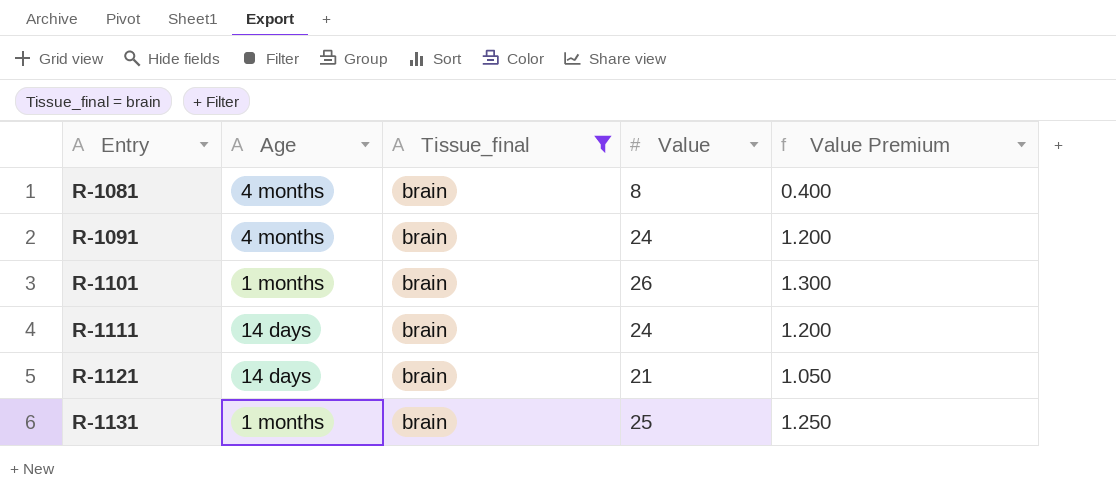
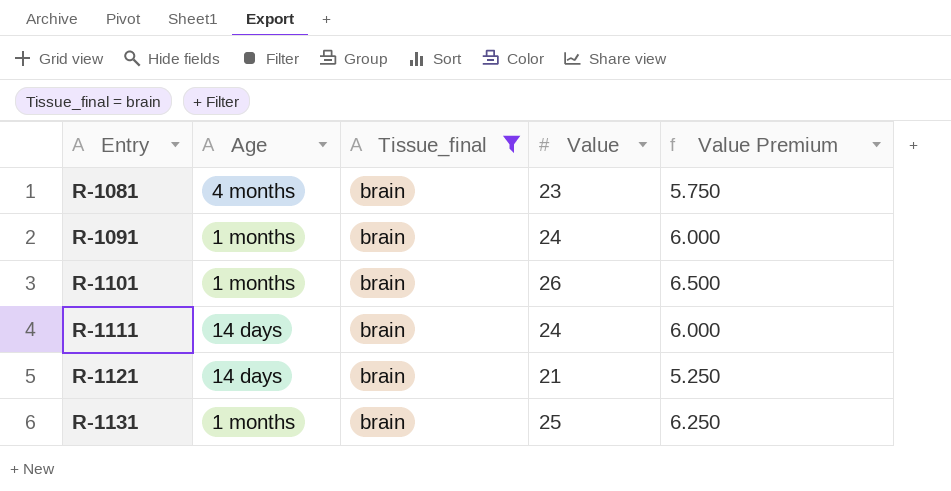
column Value Premium | formula: [Value] * 0.05 -> [Value] * 0.25
R-1081 | Value: 8 -> 23
R-1091 | Age: 4 months -> 1 months

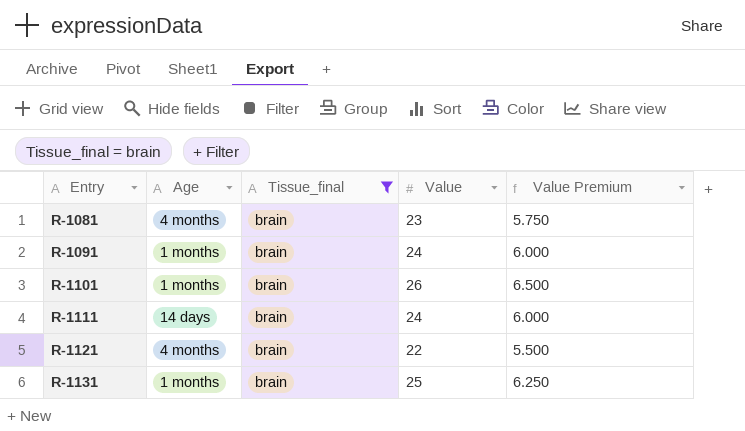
R-1121 | Age: 14 days -> 4 months
R-1121 | Value: 21 -> 22
R-1121 | Value Premium: 5.250 -> 5.500

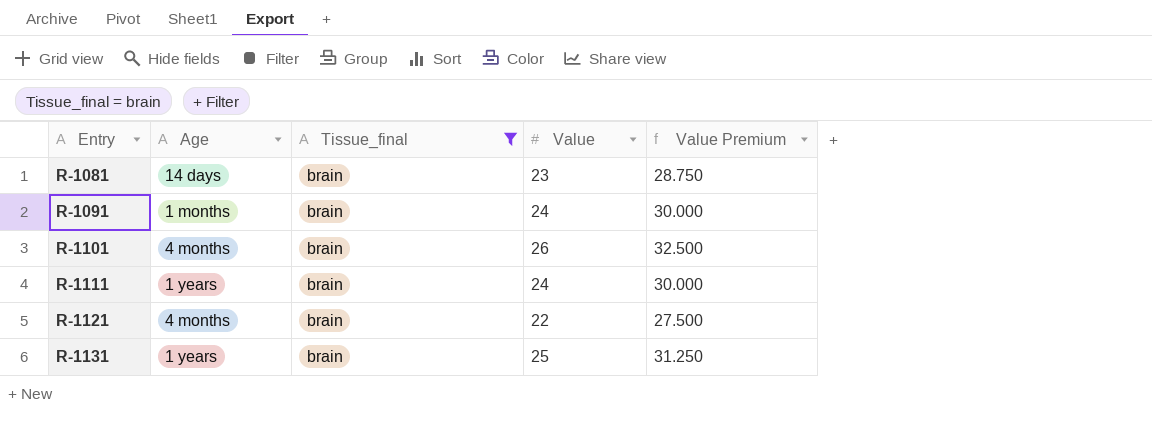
column Value Premium | formula: [Value] * 0.25 -> [Value] * 1.25
R-1081 | Age: 4 months -> 14 days
R-1101 | Age: 1 months -> 4 months
R-1111 | Age: 14 days -> 1 years
R-1131 | Age: 1 months -> 1 years

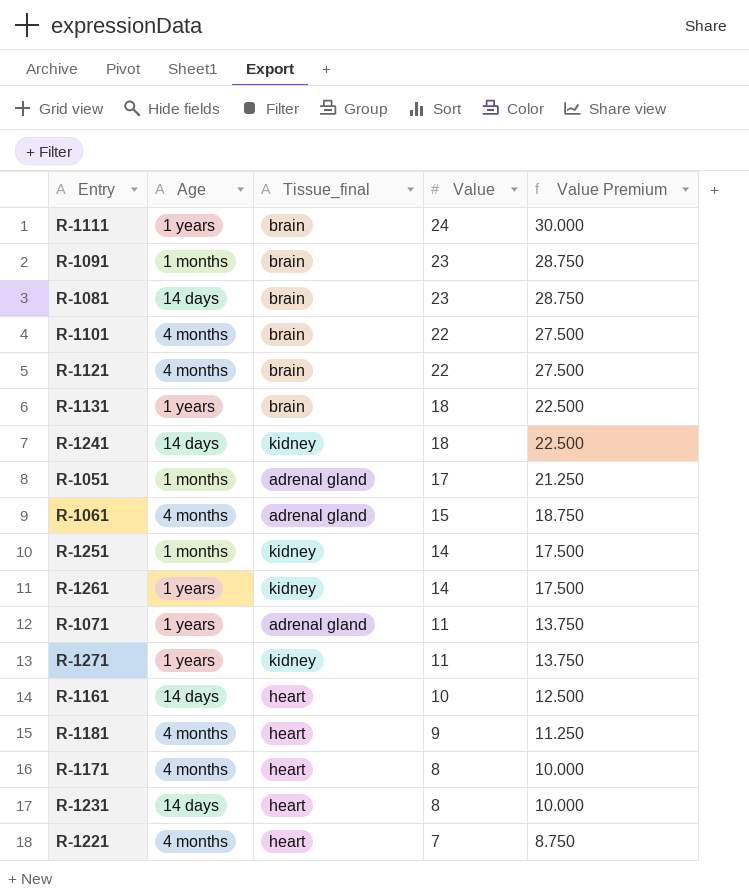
filter: Tissue_final = brain -> none
row order: Entry ascending -> Value descending
R-1091 | Value: 24 -> 23
R-1091 | Value Premium: 30.000 -> 28.750
R-1101 | Value: 26 -> 22
R-1101 | Value Premium: 32.500 -> 27.500
R-1131 | Value: 25 -> 18
R-1131 | Value Premium: 31.250 -> 22.500

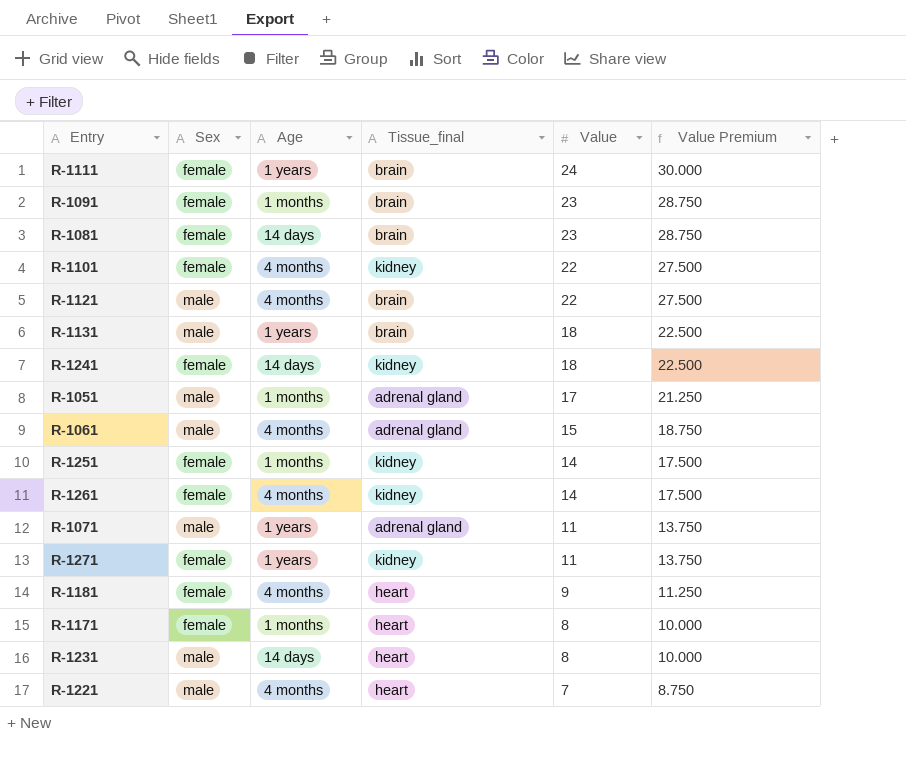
column Sex | position: none -> 2
row R-1161: 14 days | heart | 10 | 12.500 -> none
R-1101 | Tissue_final: brain -> kidney
R-1261 | Age: 1 years -> 4 months
R-1171 | Age: 4 months -> 1 months

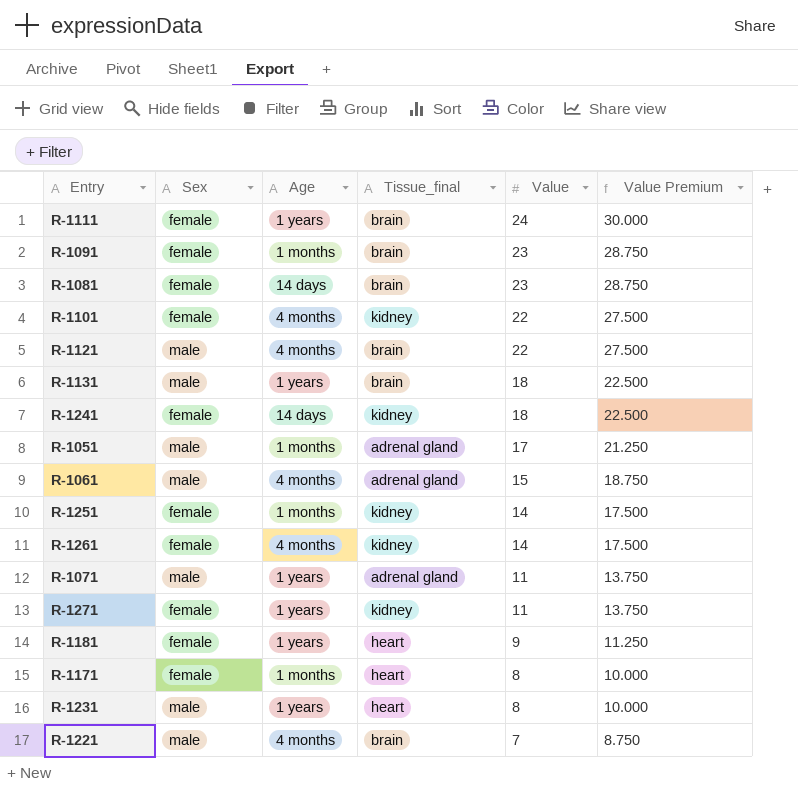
R-1181 | Age: 4 months -> 1 years
R-1231 | Age: 14 days -> 1 years
R-1221 | Tissue_final: heart -> brain

